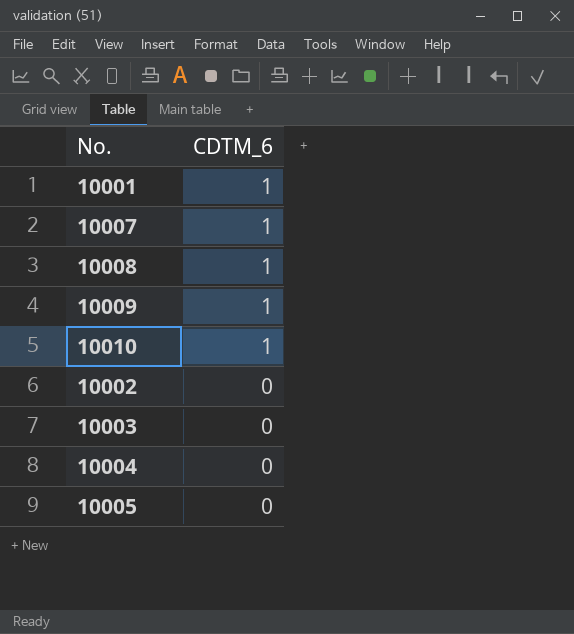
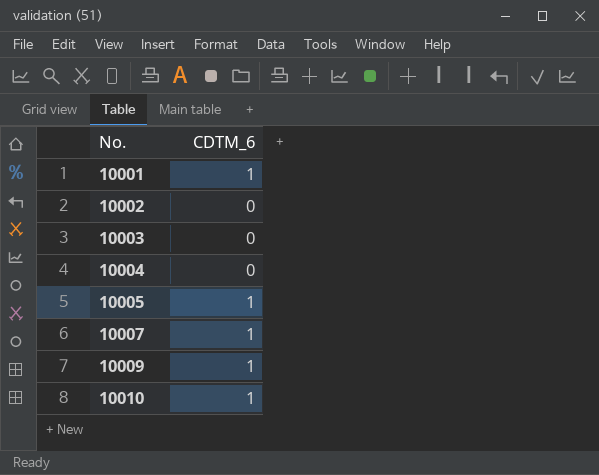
row order: CDTM_6 descending -> No. ascending
row 10008: 1 -> none
10005 | CDTM_6: 0 -> 1

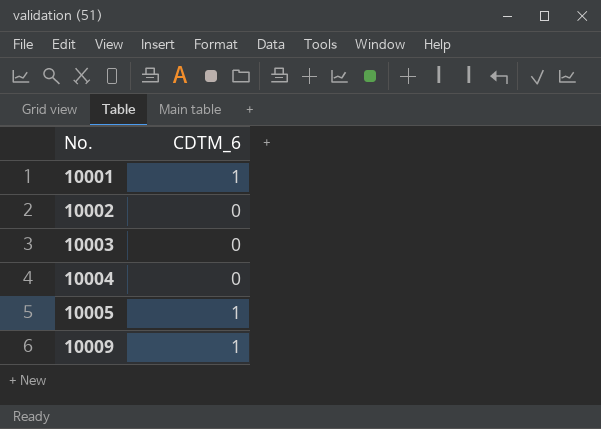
row 10007: 1 -> none
row 10010: 1 -> none

